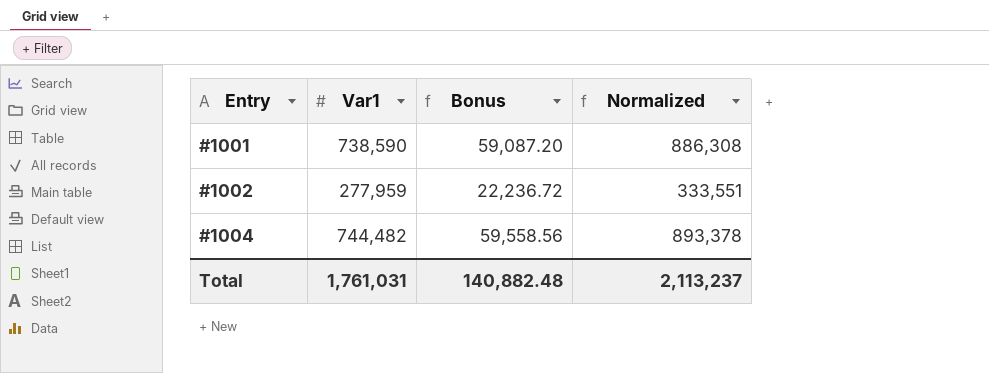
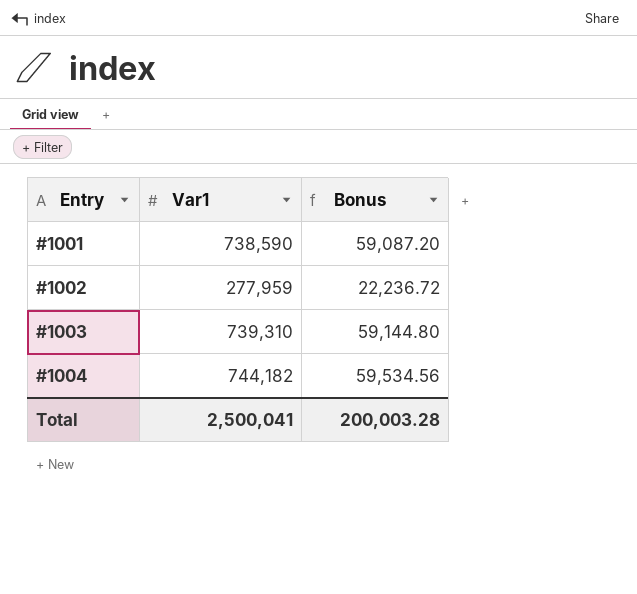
column Normalized | formula: [Var1] * 1.2 -> none
row #1003: none -> 739,310 | 59,144.80
#1004 | Var1: 744,482 -> 744,182
#1004 | Bonus: 59,558.56 -> 59,534.56
Total | Var1: 1,761,031 -> 2,500,041
Total | Bonus: 140,882.48 -> 200,003.28

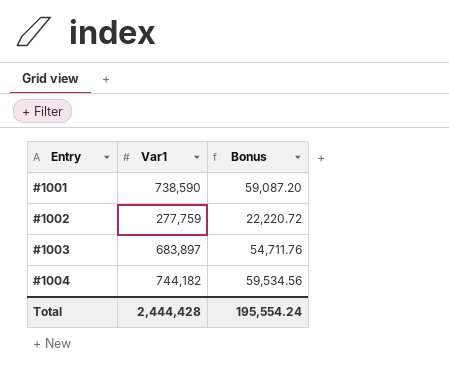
#1002 | Var1: 277,959 -> 277,759
#1002 | Bonus: 22,236.72 -> 22,220.72
#1003 | Var1: 739,310 -> 683,897
#1003 | Bonus: 59,144.80 -> 54,711.76
Total | Var1: 2,500,041 -> 2,444,428
Total | Bonus: 200,003.28 -> 195,554.24

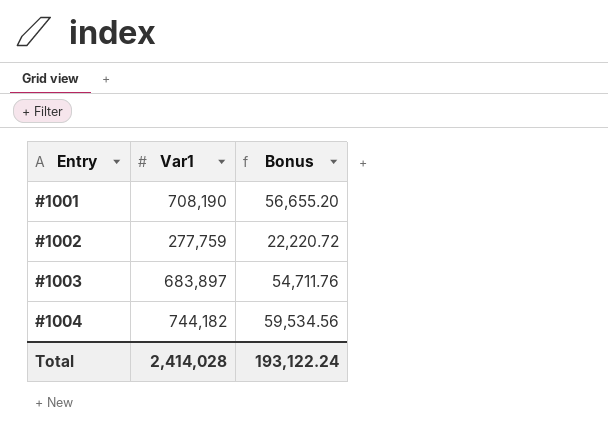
#1001 | Var1: 738,590 -> 708,190
#1001 | Bonus: 59,087.20 -> 56,655.20
Total | Var1: 2,444,428 -> 2,414,028
Total | Bonus: 195,554.24 -> 193,122.24

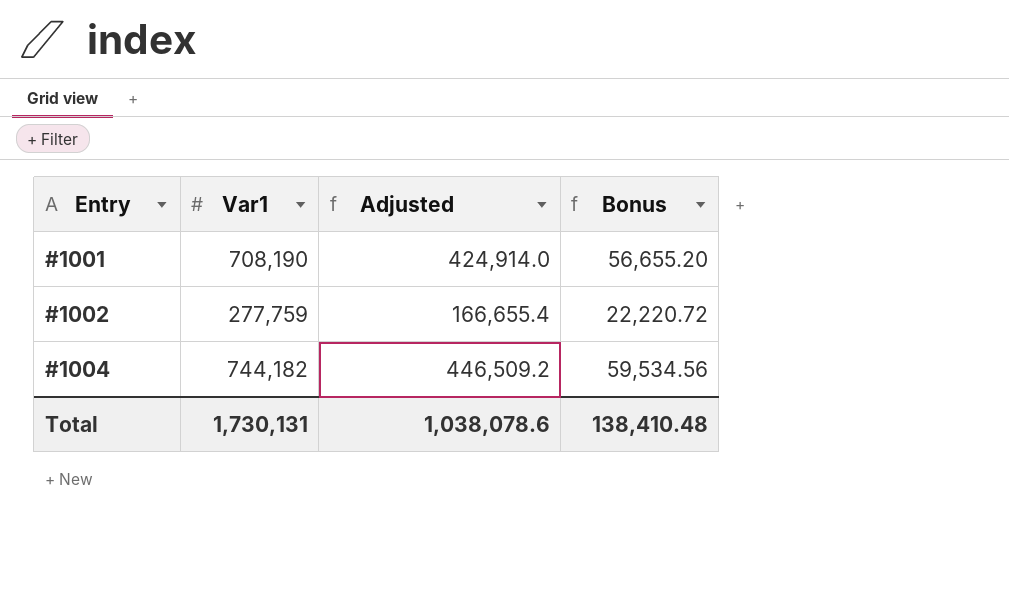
column Adjusted | formula: none -> [Var1] * 0.6
row #1003: 683,897 | 54,711.76 -> none
Total | Var1: 2,414,028 -> 1,730,131
Total | Bonus: 193,122.24 -> 138,410.48

